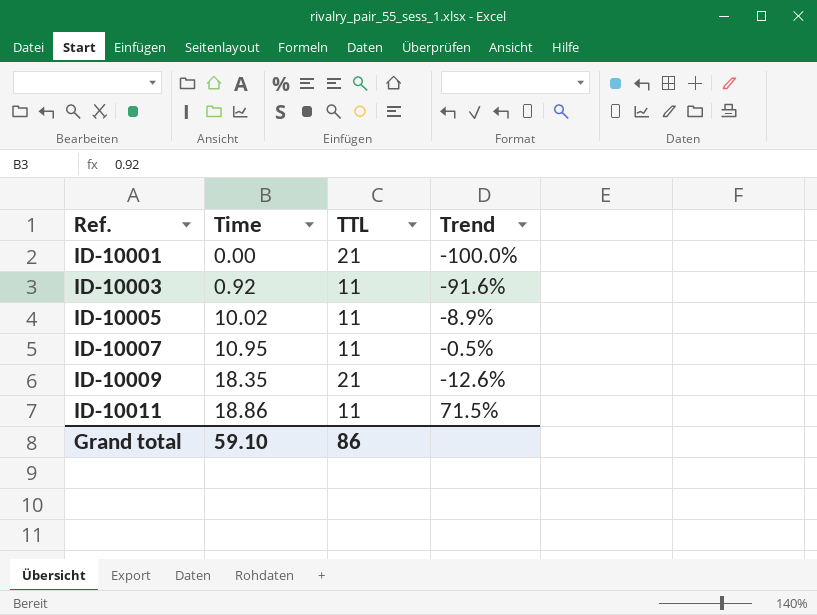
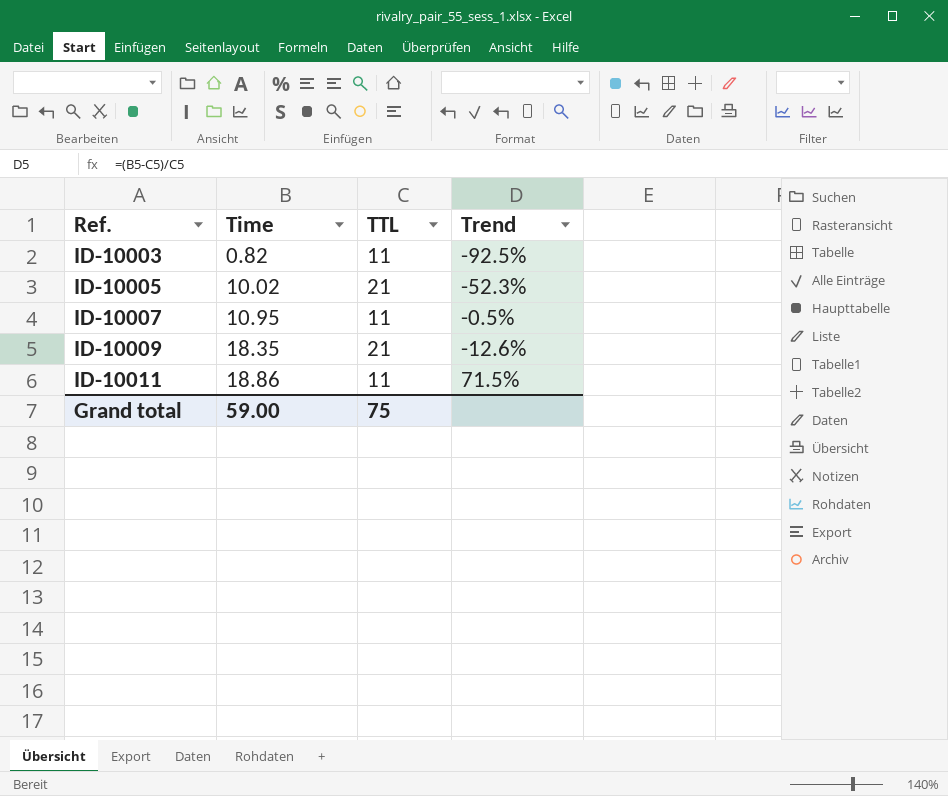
row ID-10001: 0.00 | 21 | -100.0% -> none
ID-10003 | Time: 0.92 -> 0.82
ID-10003 | Trend: -91.6% -> -92.5%
ID-10005 | TTL: 11 -> 21
ID-10005 | Trend: -8.9% -> -52.3%
Grand total | Time: 59.10 -> 59.00
Grand total | TTL: 86 -> 75

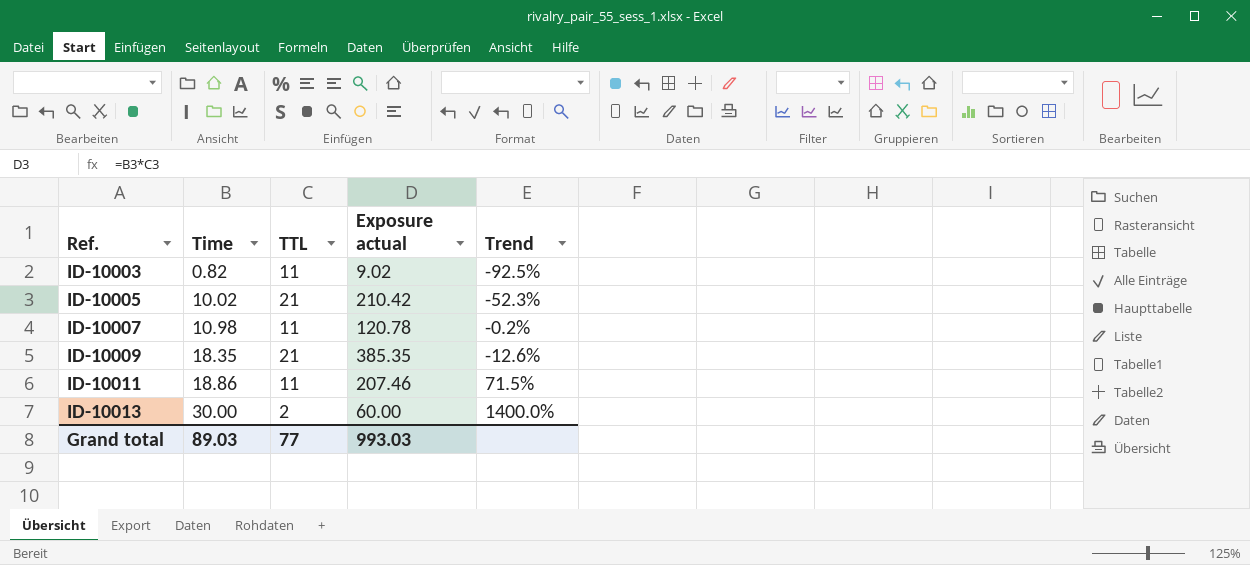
column Exposure actual | formula: none -> [Time] * [TTL]
ID-10007 | Time: 10.95 -> 10.98
ID-10007 | Trend: -0.5% -> -0.2%
row ID-10013: none -> 30.00 | 2 | 60.00 | 1400.0%
Grand total | Time: 59.00 -> 89.03
Grand total | TTL: 75 -> 77

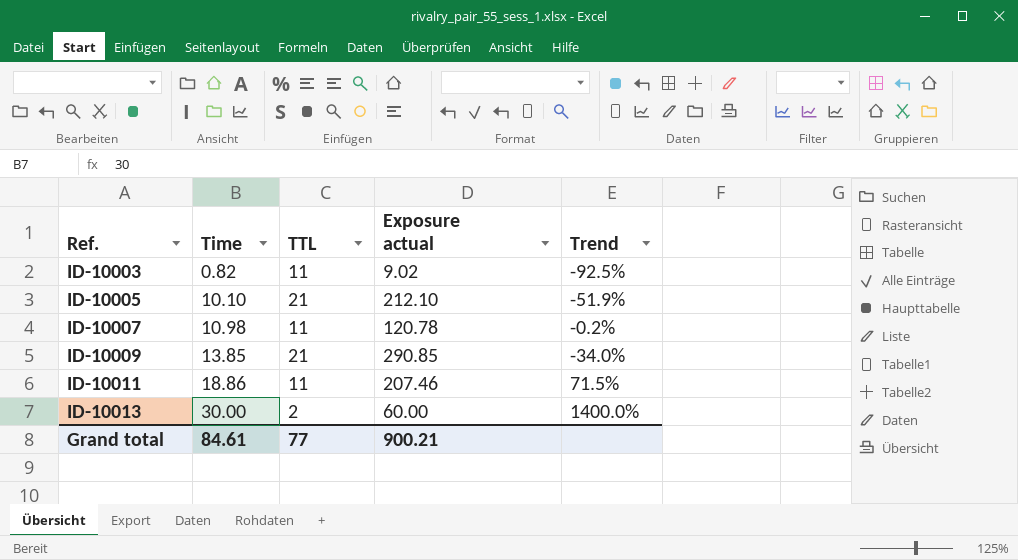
ID-10005 | Time: 10.02 -> 10.10
ID-10005 | Exposure actual: 210.42 -> 212.10
ID-10005 | Trend: -52.3% -> -51.9%
ID-10009 | Time: 18.35 -> 13.85
ID-10009 | Exposure actual: 385.35 -> 290.85
ID-10009 | Trend: -12.6% -> -34.0%
Grand total | Time: 89.03 -> 84.61
Grand total | Exposure actual: 993.03 -> 900.21

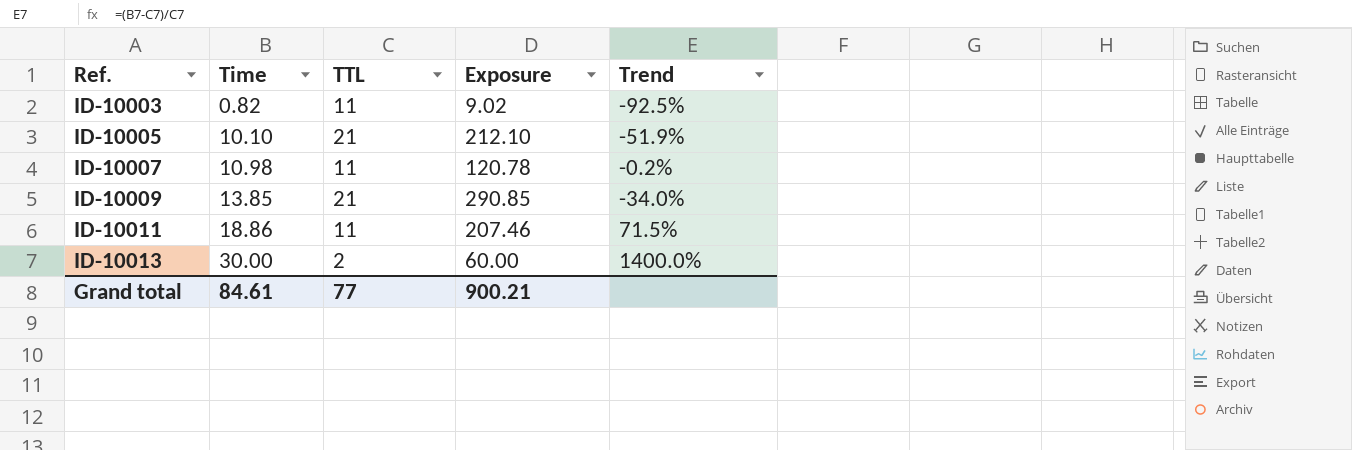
column name: Exposure actual -> Exposure

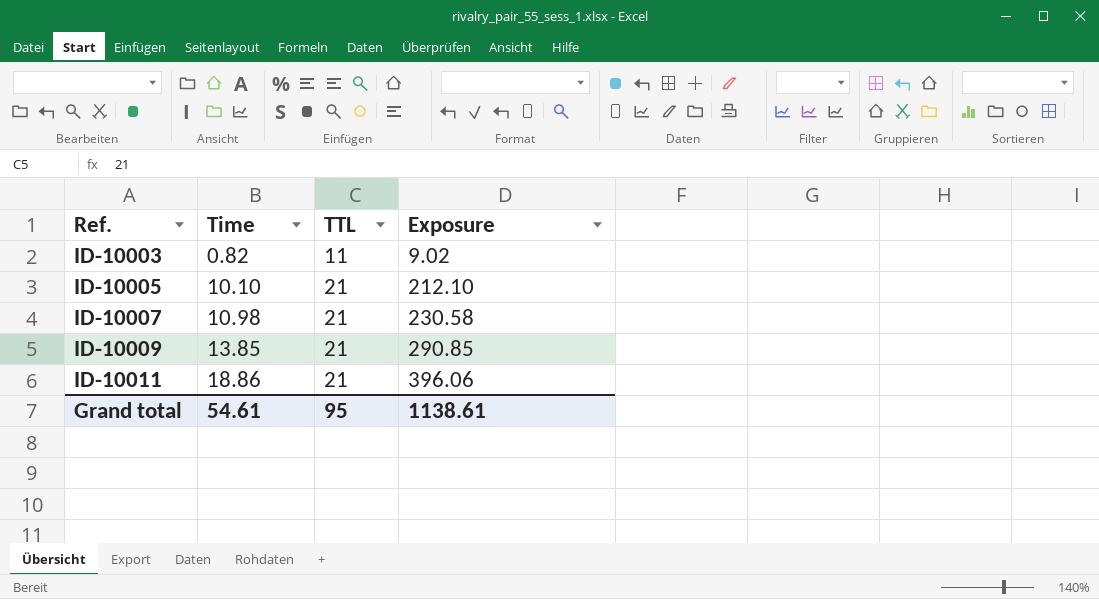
column Trend | formula: ([Time] - [TTL]) / [TTL] -> none
row ID-10013: 30.00 | 2 | 60.00 | 1400.0% -> none
ID-10007 | TTL: 11 -> 21
ID-10007 | Exposure: 120.78 -> 230.58
ID-10011 | TTL: 11 -> 21
ID-10011 | Exposure: 207.46 -> 396.06
Grand total | Time: 84.61 -> 54.61
Grand total | TTL: 77 -> 95
Grand total | Exposure: 900.21 -> 1138.61

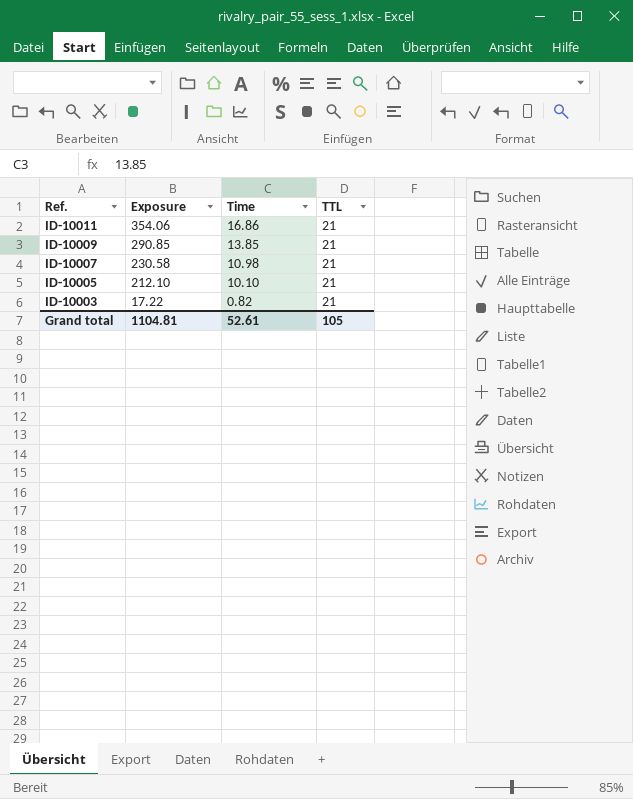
row order: Ref. ascending -> Ref. descending
column Exposure | position: 4 -> 2
ID-10011 | Exposure: 396.06 -> 354.06
ID-10011 | Time: 18.86 -> 16.86
ID-10003 | Exposure: 9.02 -> 17.22
ID-10003 | TTL: 11 -> 21
Grand total | Exposure: 1138.61 -> 1104.81
Grand total | Time: 54.61 -> 52.61
Grand total | TTL: 95 -> 105

